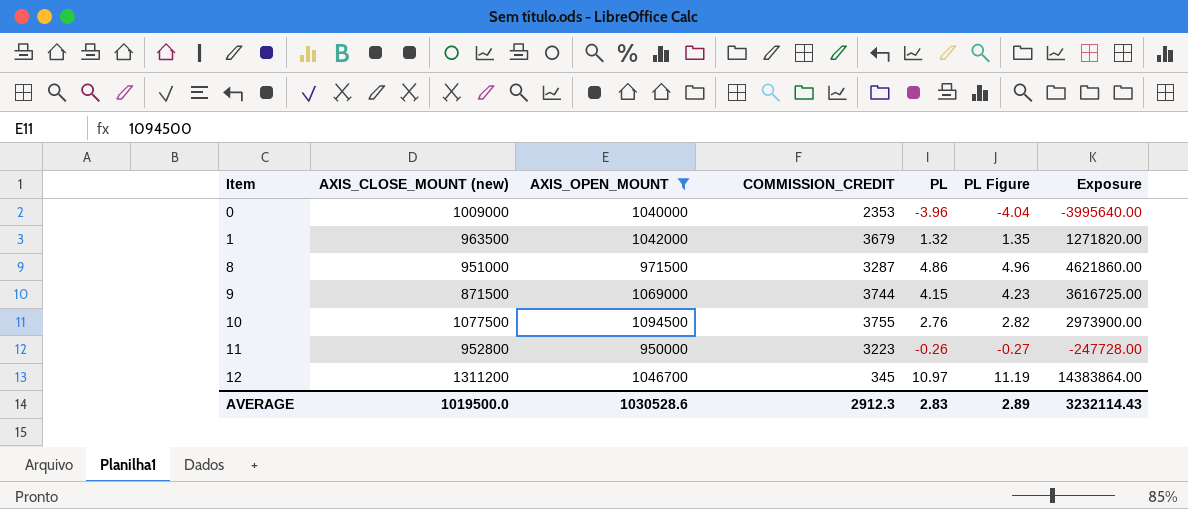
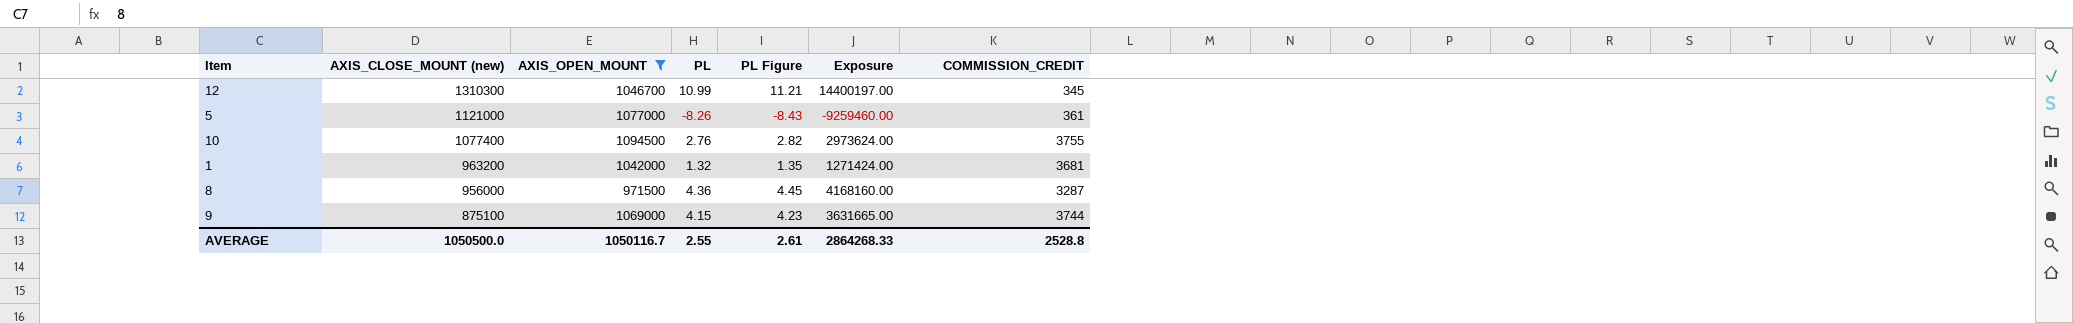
row order: Item ascending -> AXIS_CLOSE_MOUNT (new) descending
column COMMISSION_CREDIT | position: 4 -> 7
row 0: 1009000 | 1040000 | 2353 | -3.96 | -4.04 | -3995640.00 -> none
row 11: 952800 | 950000 | 3223 | -0.26 | -0.27 | -247728.00 -> none
12 | AXIS_CLOSE_MOUNT (new): 1311200 -> 1310300
12 | PL: 10.97 -> 10.99
12 | PL Figure: 11.19 -> 11.21
12 | Exposure: 14383864.00 -> 14400197.00
row 5: none -> 1121000 | 1077000 | -8.26 | -8.43 | -9259460.00 | 361
10 | AXIS_CLOSE_MOUNT (new): 1077500 -> 1077400
10 | Exposure: 2973900.00 -> 2973624.00
1 | AXIS_CLOSE_MOUNT (new): 963500 -> 963200
1 | Exposure: 1271820.00 -> 1271424.00
1 | COMMISSION_CREDIT: 3679 -> 3681
8 | AXIS_CLOSE_MOUNT (new): 951000 -> 956000
8 | PL: 4.86 -> 4.36
8 | PL Figure: 4.96 -> 4.45
8 | Exposure: 4621860.00 -> 4168160.00
9 | AXIS_CLOSE_MOUNT (new): 871500 -> 875100
9 | Exposure: 3616725.00 -> 3631665.00
AVERAGE | AXIS_CLOSE_MOUNT (new): 1019500.0 -> 1050500.0
AVERAGE | AXIS_OPEN_MOUNT: 1030528.6 -> 1050116.7
AVERAGE | PL: 2.83 -> 2.55
AVERAGE | PL Figure: 2.89 -> 2.61
AVERAGE | Exposure: 3232114.43 -> 2864268.33
AVERAGE | COMMISSION_CREDIT: 2912.3 -> 2528.8

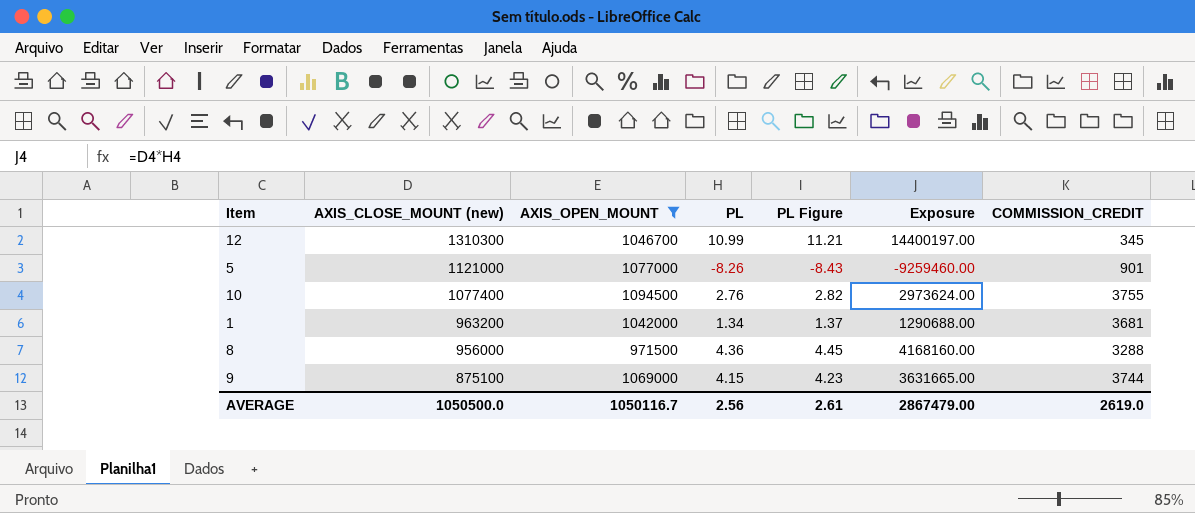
5 | COMMISSION_CREDIT: 361 -> 901
1 | PL: 1.32 -> 1.34
1 | PL Figure: 1.35 -> 1.37
1 | Exposure: 1271424.00 -> 1290688.00
8 | COMMISSION_CREDIT: 3287 -> 3288
AVERAGE | PL: 2.55 -> 2.56
AVERAGE | Exposure: 2864268.33 -> 2867479.00
AVERAGE | COMMISSION_CREDIT: 2528.8 -> 2619.0

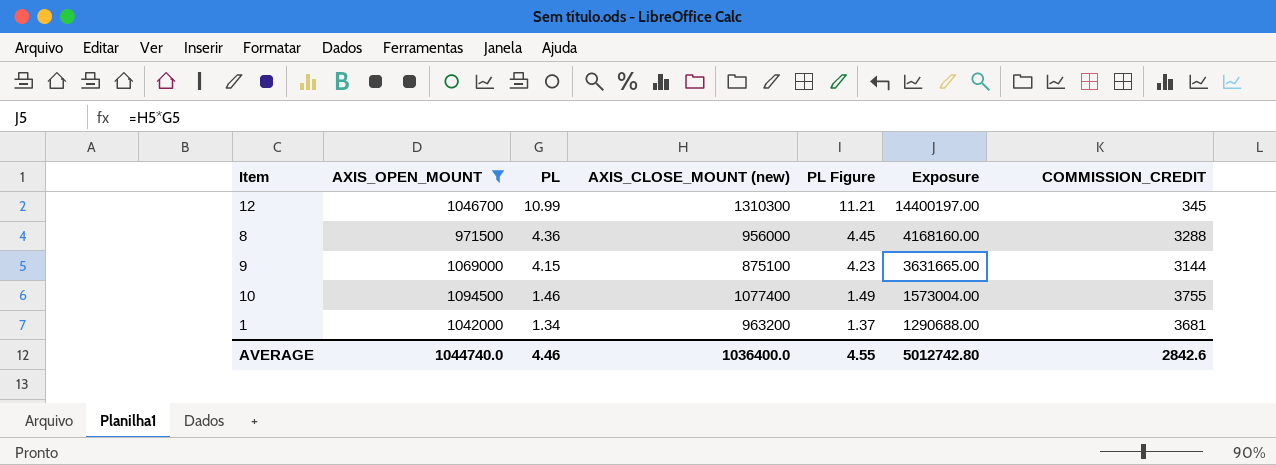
row order: AXIS_CLOSE_MOUNT (new) descending -> PL descending
column AXIS_CLOSE_MOUNT (new) | position: 2 -> 4
row 5: 1121000 | 1077000 | -8.26 | -8.43 | -9259460.00 | 901 -> none
9 | COMMISSION_CREDIT: 3744 -> 3144
10 | PL: 2.76 -> 1.46
10 | PL Figure: 2.82 -> 1.49
10 | Exposure: 2973624.00 -> 1573004.00
AVERAGE | AXIS_OPEN_MOUNT: 1050116.7 -> 1044740.0
AVERAGE | PL: 2.56 -> 4.46
AVERAGE | AXIS_CLOSE_MOUNT (new): 1050500.0 -> 1036400.0
AVERAGE | PL Figure: 2.61 -> 4.55
AVERAGE | Exposure: 2867479.00 -> 5012742.80
AVERAGE | COMMISSION_CREDIT: 2619.0 -> 2842.6

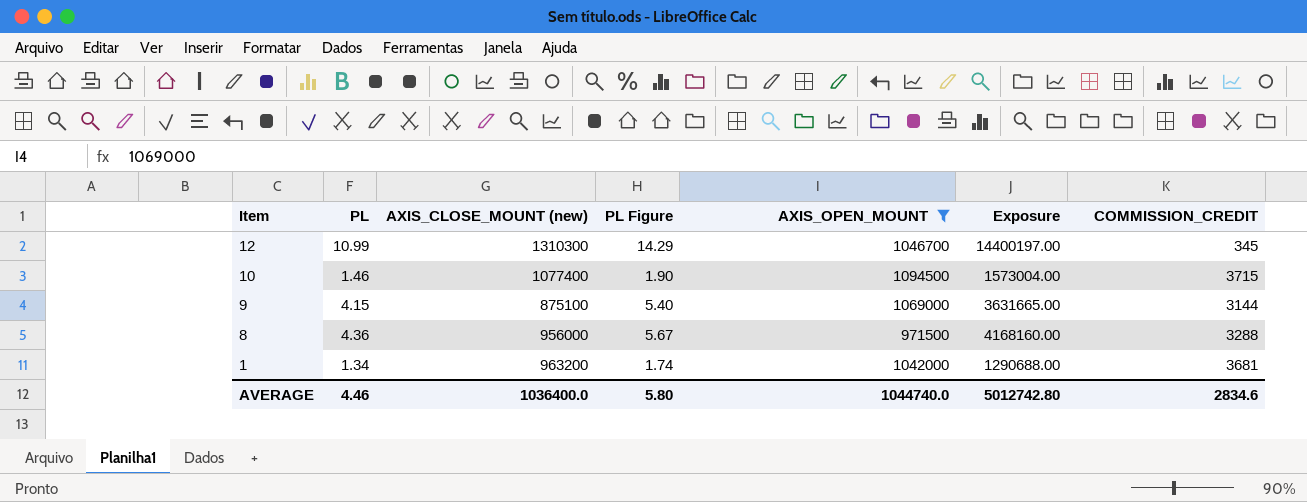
row order: PL descending -> Item descending
column PL Figure | formula: [PL] * 1.02 -> [PL] * 1.3
column AXIS_OPEN_MOUNT | position: 2 -> 5
10 | COMMISSION_CREDIT: 3755 -> 3715
AVERAGE | PL Figure: 4.55 -> 5.80
AVERAGE | COMMISSION_CREDIT: 2842.6 -> 2834.6

